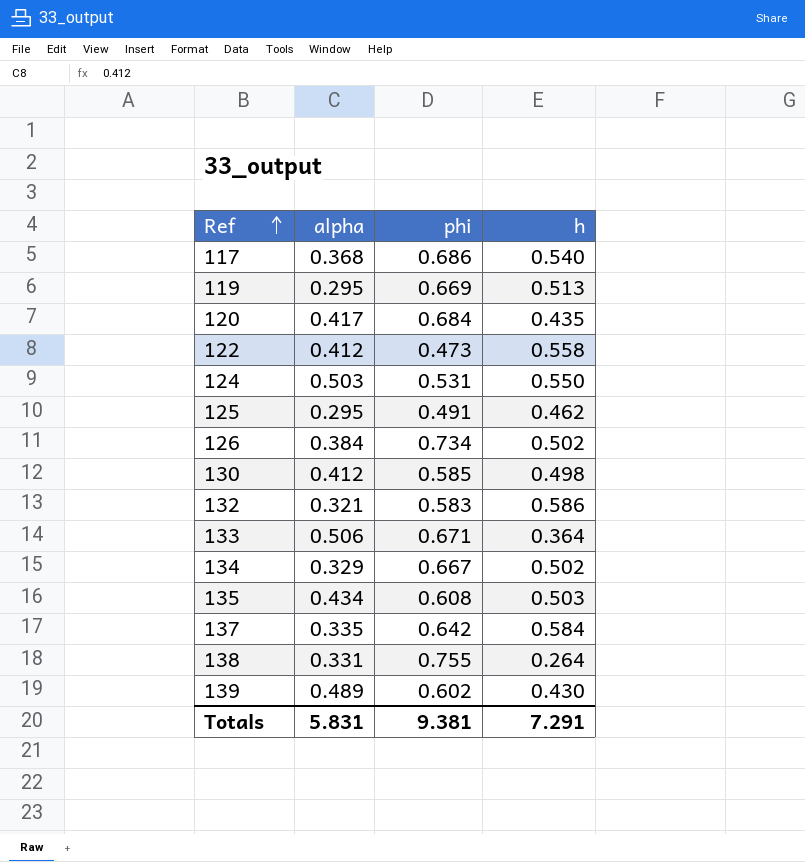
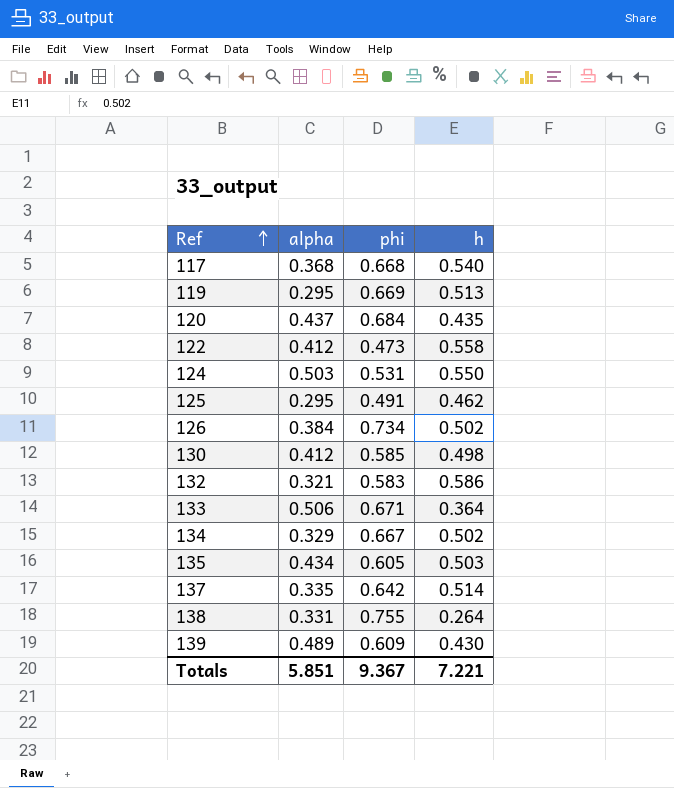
117 | phi: 0.686 -> 0.668
120 | alpha: 0.417 -> 0.437
135 | phi: 0.608 -> 0.605
137 | h: 0.584 -> 0.514
139 | phi: 0.602 -> 0.609
Totals | alpha: 5.831 -> 5.851
Totals | phi: 9.381 -> 9.367
Totals | h: 7.291 -> 7.221

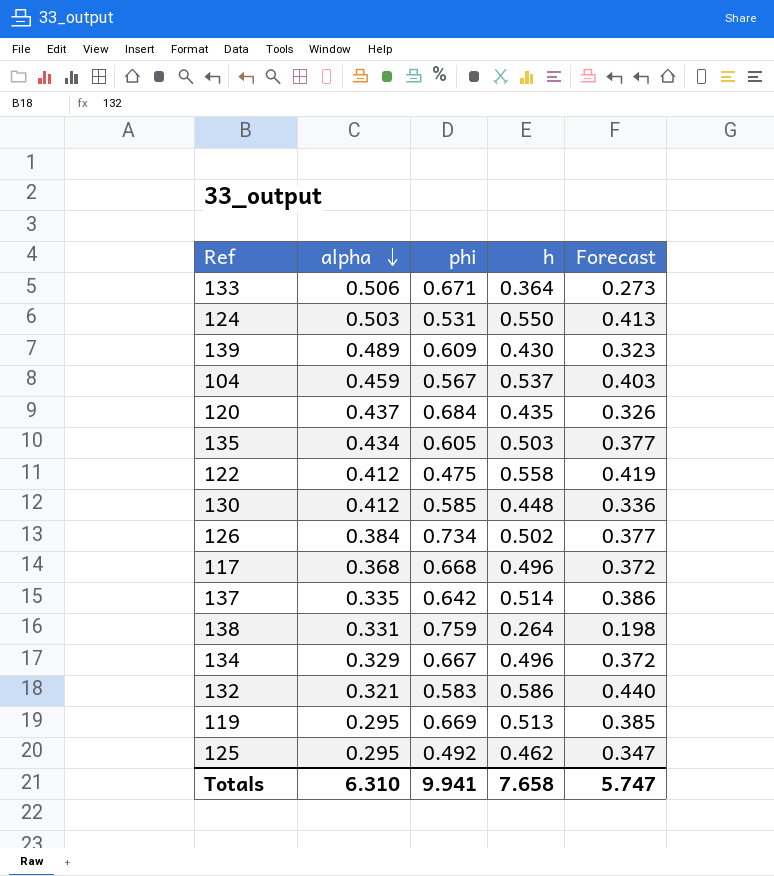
row order: Ref ascending -> alpha descending
column Forecast | formula: none -> [h] * 0.75
row 104: none -> 0.459 | 0.567 | 0.537 | 0.403
122 | phi: 0.473 -> 0.475
130 | h: 0.498 -> 0.448
117 | h: 0.540 -> 0.496
138 | phi: 0.755 -> 0.759
134 | h: 0.502 -> 0.496
125 | phi: 0.491 -> 0.492
Totals | alpha: 5.851 -> 6.310
Totals | phi: 9.367 -> 9.941
Totals | h: 7.221 -> 7.658

